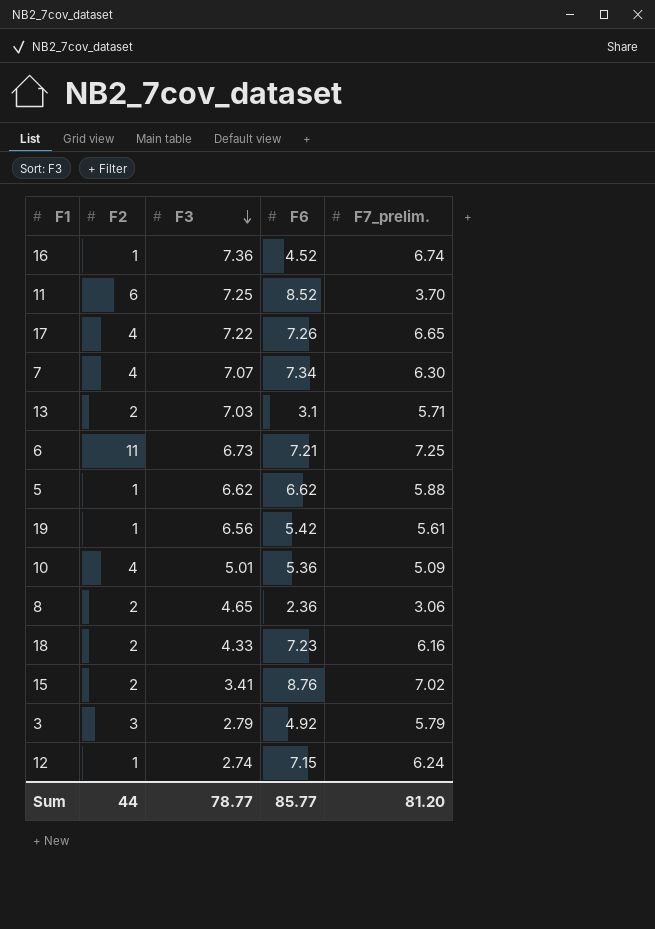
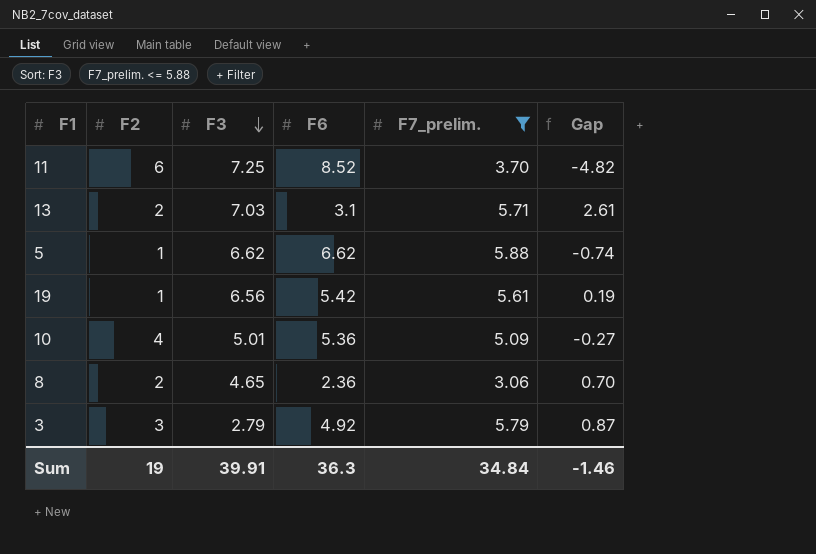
filter: none -> F7_prelim. <= 5.88
column Gap | formula: none -> [F7_prelim.] - [F6]
Sum | F2: 44 -> 19
Sum | F3: 78.77 -> 39.91
Sum | F6: 85.77 -> 36.3
Sum | F7_prelim.: 81.20 -> 34.84

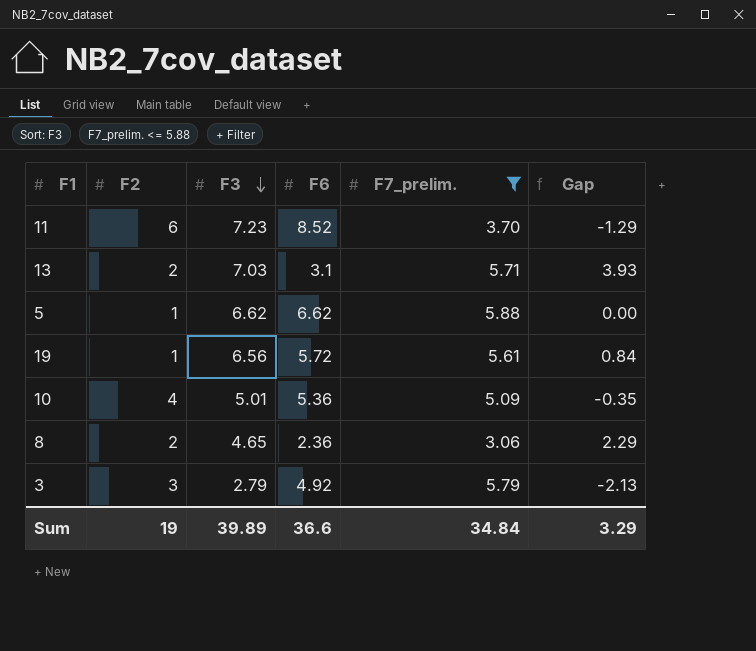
column Gap | formula: [F7_prelim.] - [F6] -> [F3] - [F6]
11 | F3: 7.25 -> 7.23
19 | F6: 5.42 -> 5.72
Sum | F3: 39.91 -> 39.89
Sum | F6: 36.3 -> 36.6
Sum | Gap: -1.46 -> 3.29

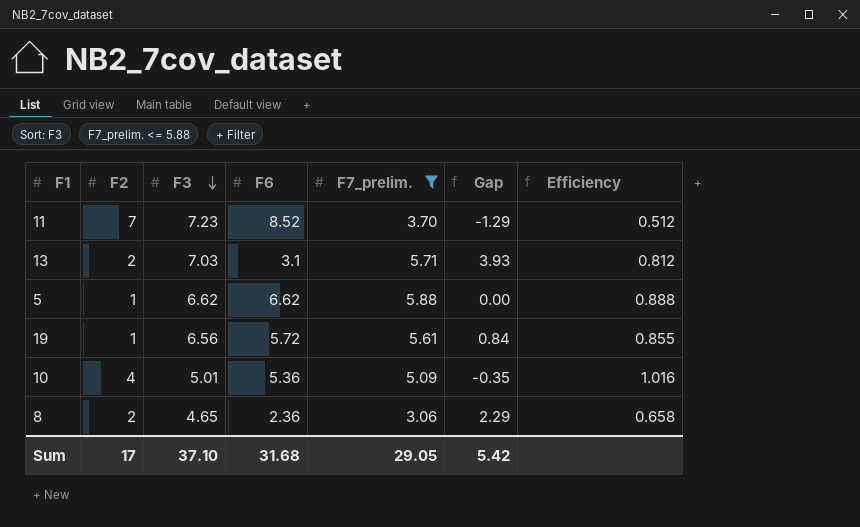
column Efficiency | formula: none -> [F7_prelim.] / [F3]
row 3: 3 | 2.79 | 4.92 | 5.79 | -2.13 -> none
11 | F2: 6 -> 7
Sum | F2: 19 -> 17
Sum | F3: 39.89 -> 37.10
Sum | F6: 36.6 -> 31.68
Sum | F7_prelim.: 34.84 -> 29.05
Sum | Gap: 3.29 -> 5.42

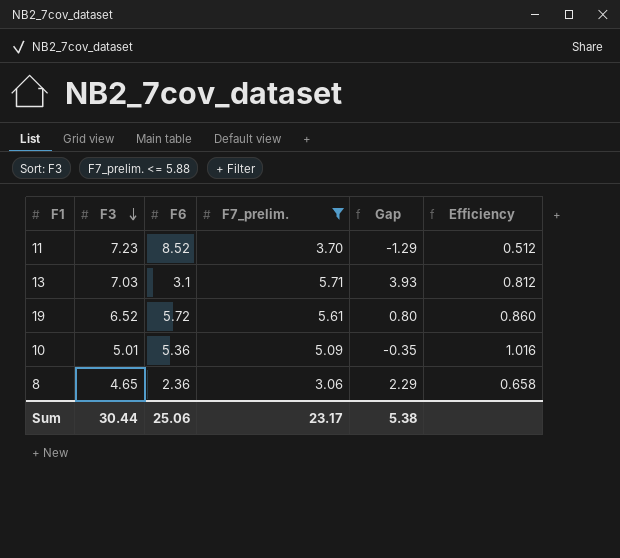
column F2 | position: 2 -> none
row 5: 1 | 6.62 | 6.62 | 5.88 | 0.00 | 0.888 -> none
19 | F3: 6.56 -> 6.52
19 | Gap: 0.84 -> 0.80
19 | Efficiency: 0.855 -> 0.860
Sum | F3: 37.10 -> 30.44
Sum | F6: 31.68 -> 25.06
Sum | F7_prelim.: 29.05 -> 23.17
Sum | Gap: 5.42 -> 5.38

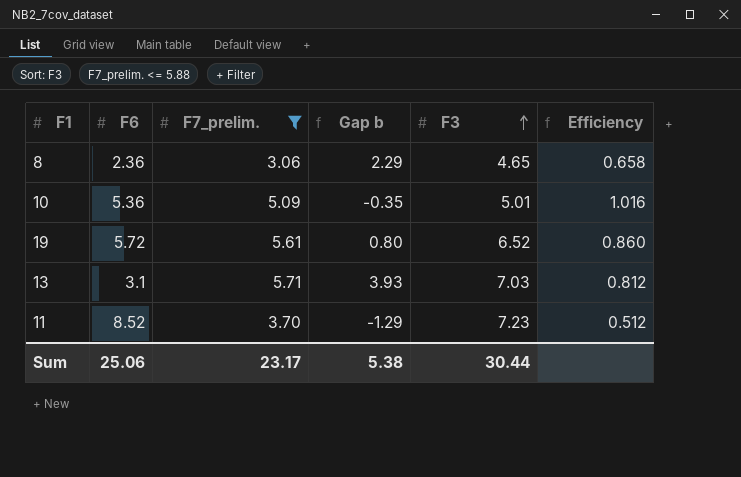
row order: F3 descending -> F3 ascending
column name: Gap -> Gap b
column F3 | position: 2 -> 5

